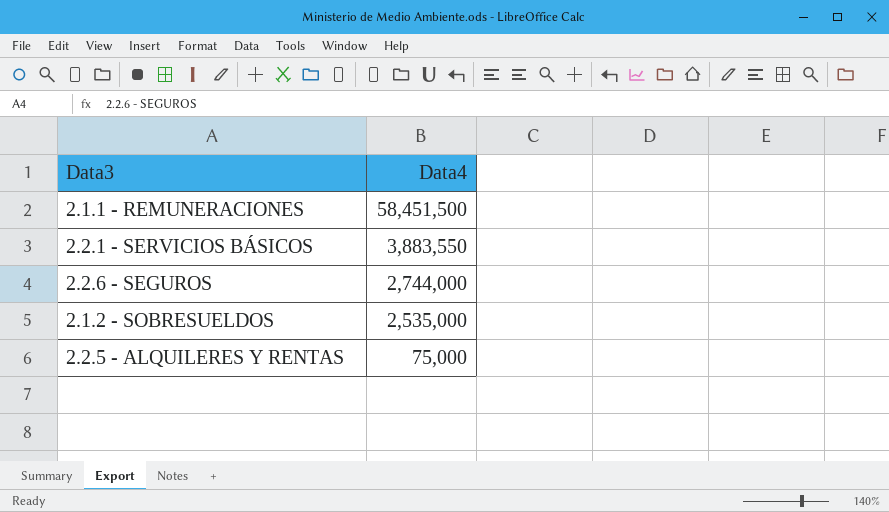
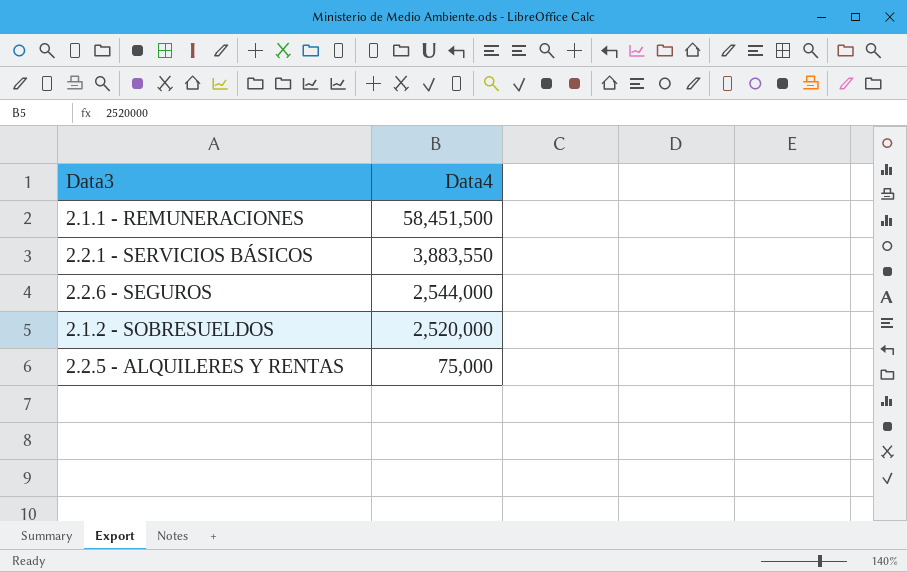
2.2.6 - SEGUROS | Data4: 2,744,000 -> 2,544,000
2.1.2 - SOBRESUELDOS | Data4: 2,535,000 -> 2,520,000

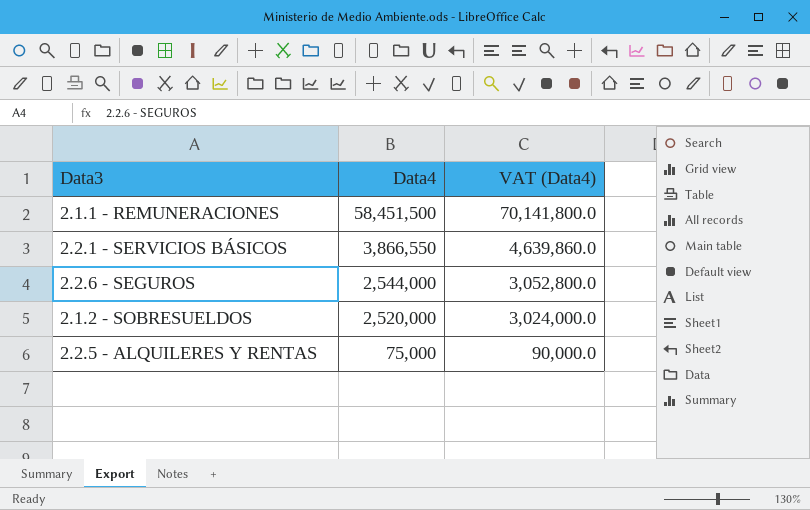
column VAT (Data4) | formula: none -> [Data4] * 1.2
2.2.1 - SERVICIOS BÁSICOS | Data4: 3,883,550 -> 3,866,550

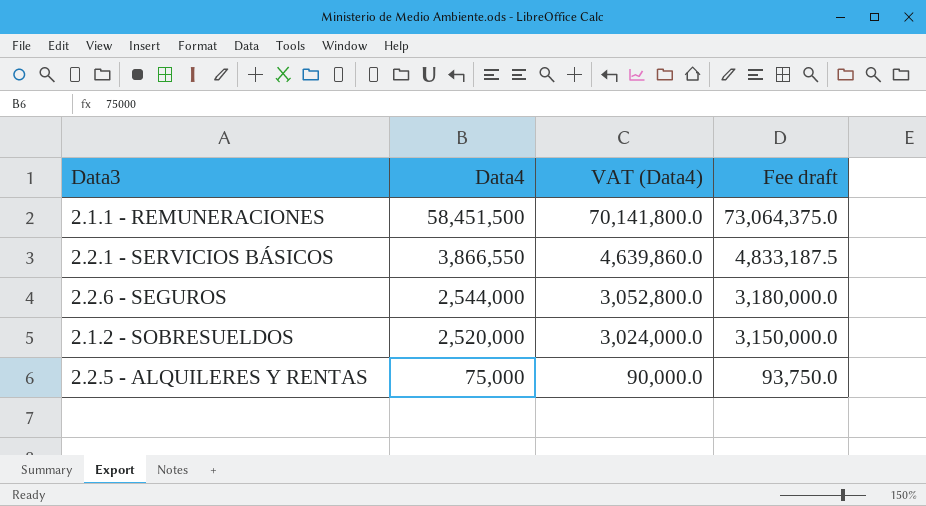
column Fee draft | formula: none -> [Data4] * 1.25

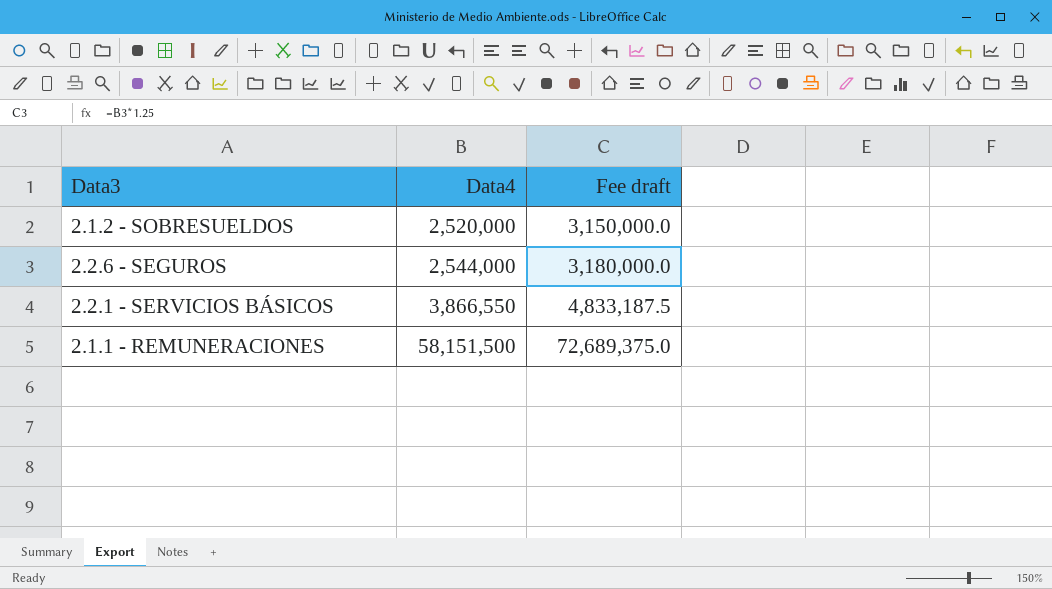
row order: Data4 descending -> Data4 ascending
column VAT (Data4) | formula: [Data4] * 1.2 -> none
row 2.2.5 - ALQUILERES Y RENTAS: 75,000 | 90,000.0 | 93,750.0 -> none
2.1.1 - REMUNERACIONES | Data4: 58,451,500 -> 58,151,500
2.1.1 - REMUNERACIONES | Fee draft: 73,064,375.0 -> 72,689,375.0

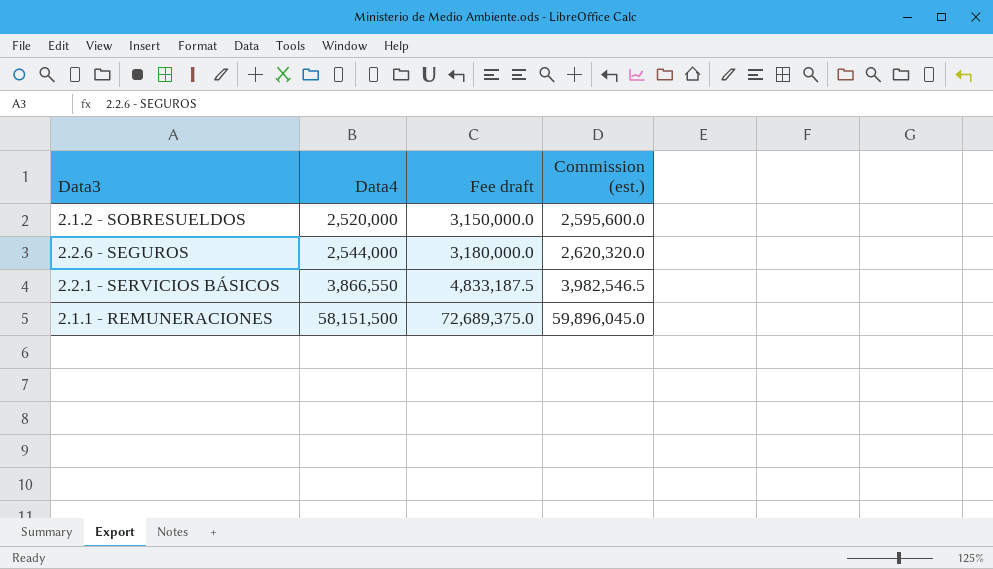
column Commission (est.) | formula: none -> [Data4] * 1.03

